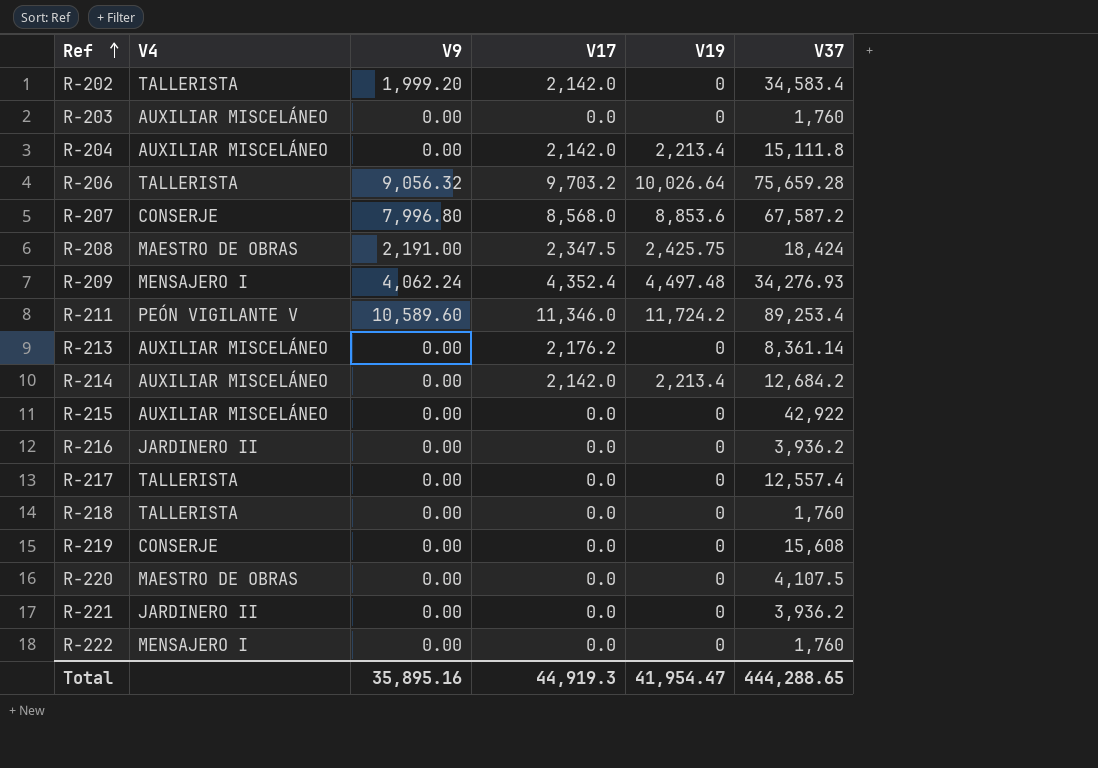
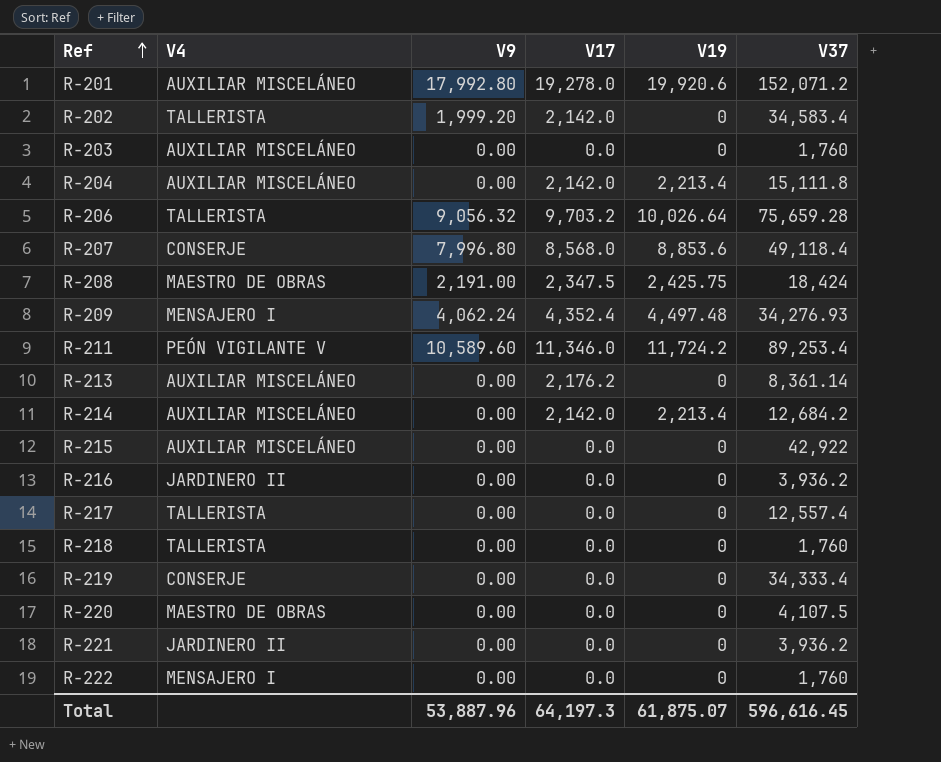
row R-201: none -> AUXILIAR MISCELÁNEO | 17,992.80 | 19,278.0 | 19,920.6 | 152,071.2
R-207 | V37: 67,587.2 -> 49,118.4
R-219 | V37: 15,608 -> 34,333.4
Total | V9: 35,895.16 -> 53,887.96
Total | V17: 44,919.3 -> 64,197.3
Total | V19: 41,954.47 -> 61,875.07
Total | V37: 444,288.65 -> 596,616.45

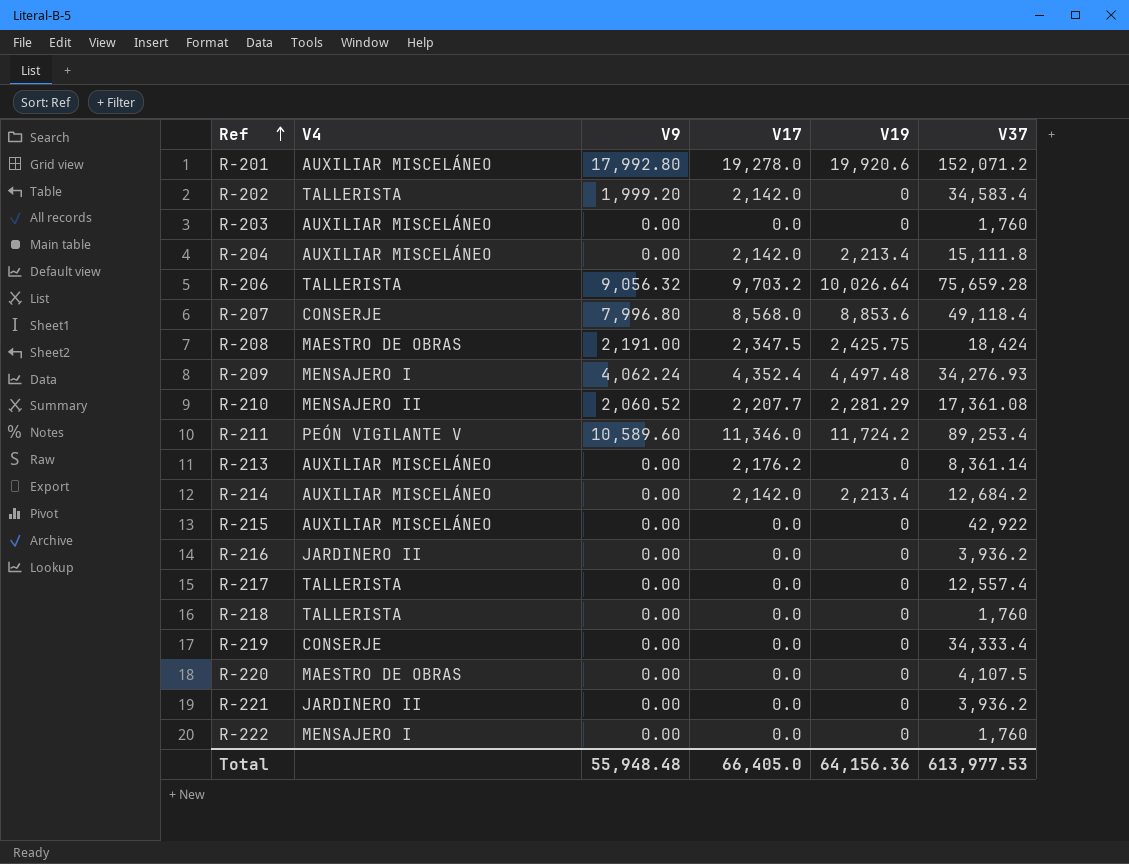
row R-210: none -> MENSAJERO II | 2,060.52 | 2,207.7 | 2,281.29 | 17,361.08
Total | V9: 53,887.96 -> 55,948.48
Total | V17: 64,197.3 -> 66,405.0
Total | V19: 61,875.07 -> 64,156.36
Total | V37: 596,616.45 -> 613,977.53

